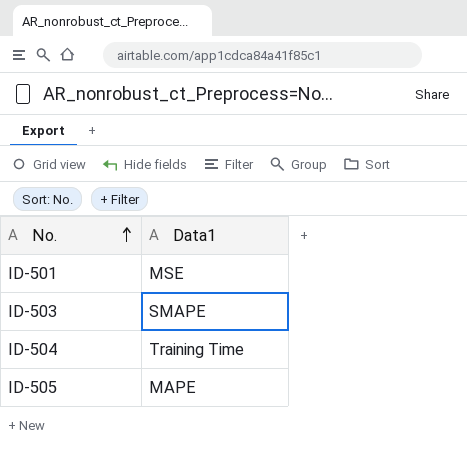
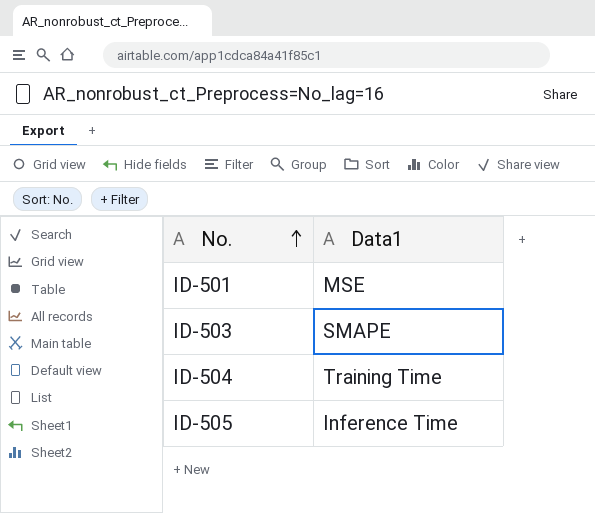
ID-505 | Data1: MAPE -> Inference Time

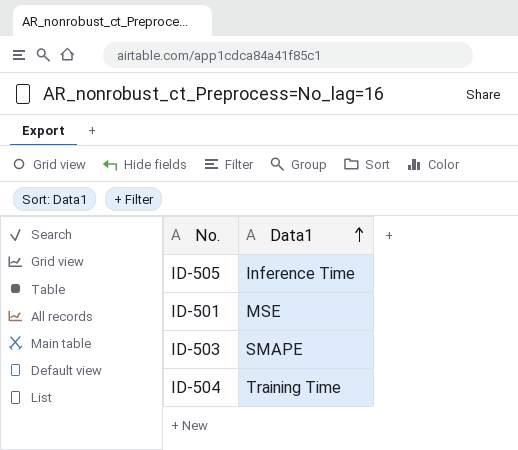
row order: No. ascending -> Data1 ascending

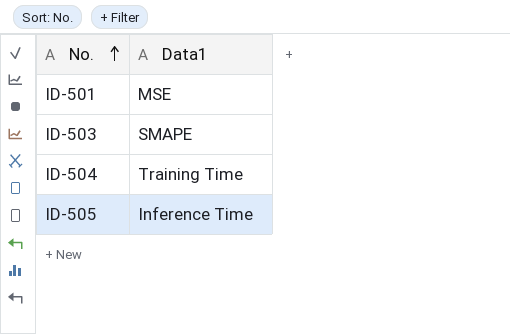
row order: Data1 ascending -> No. ascending

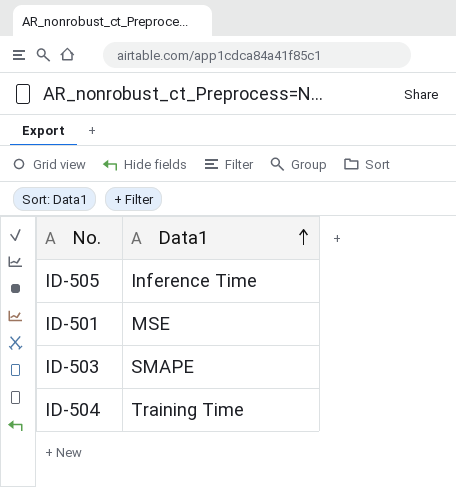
row order: No. ascending -> Data1 ascending

